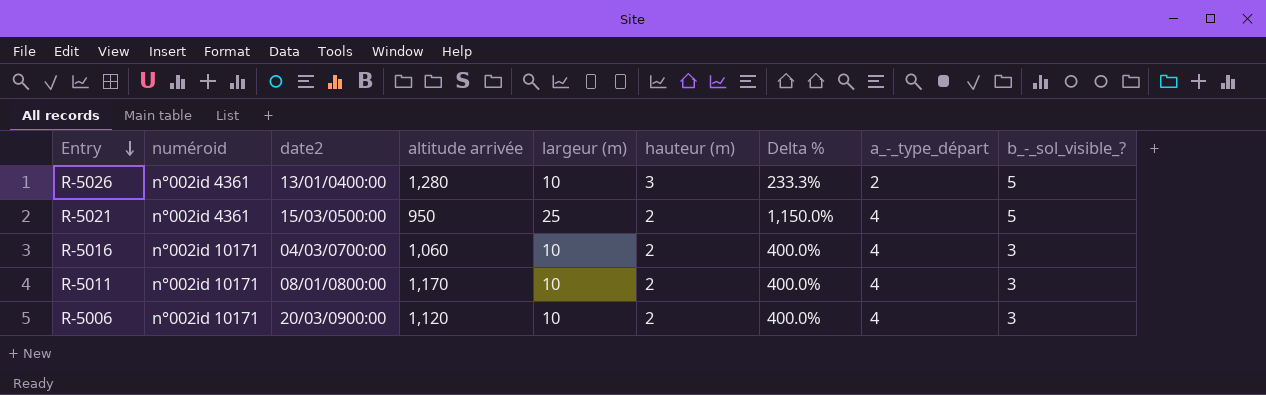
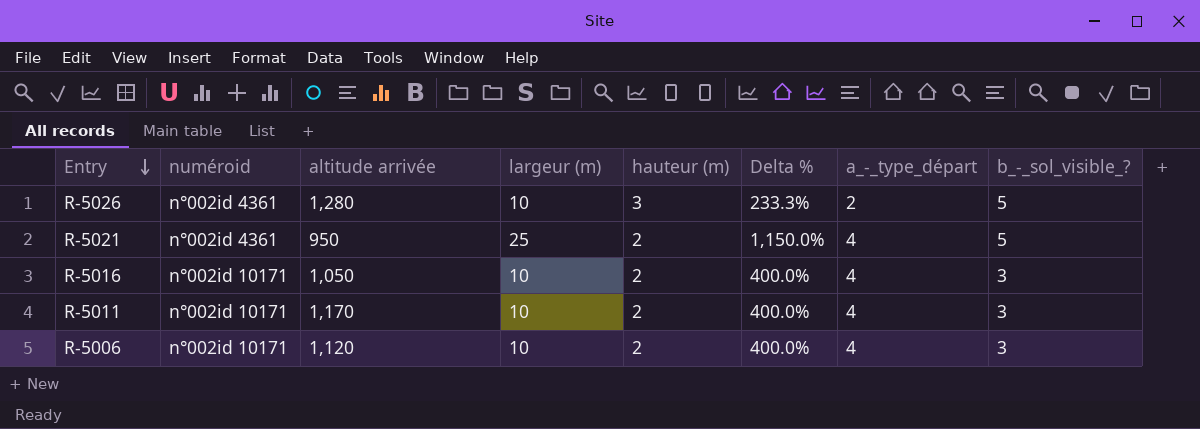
column date2 | position: 3 -> none
R-5016 | altitude arrivée: 1,060 -> 1,050

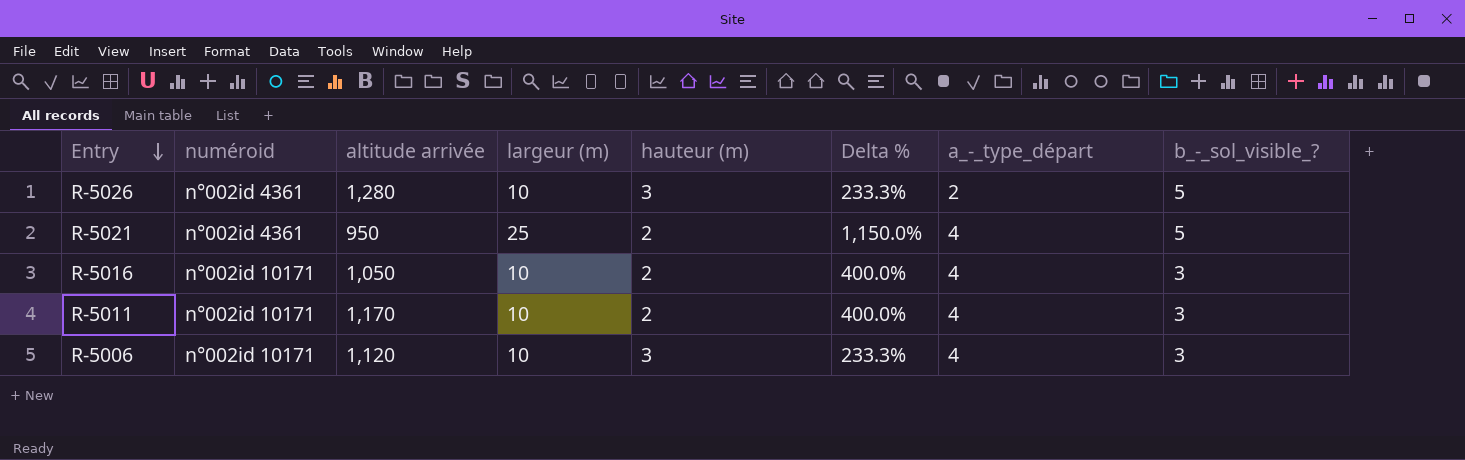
R-5006 | hauteur (m): 2 -> 3
R-5006 | Delta %: 400.0% -> 233.3%

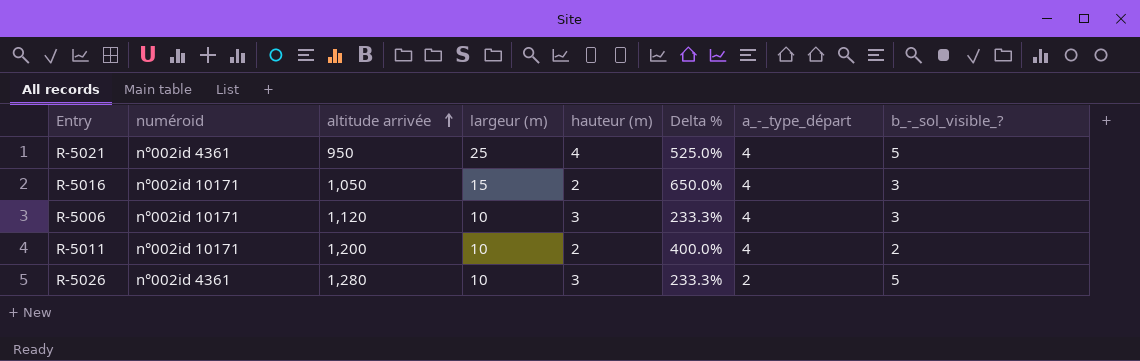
row order: Entry descending -> altitude arrivée ascending
R-5021 | hauteur (m): 2 -> 4
R-5021 | Delta %: 1,150.0% -> 525.0%
R-5016 | largeur (m): 10 -> 15
R-5016 | Delta %: 400.0% -> 650.0%
R-5011 | altitude arrivée: 1,170 -> 1,200
R-5011 | b_-_sol_visible_?: 3 -> 2

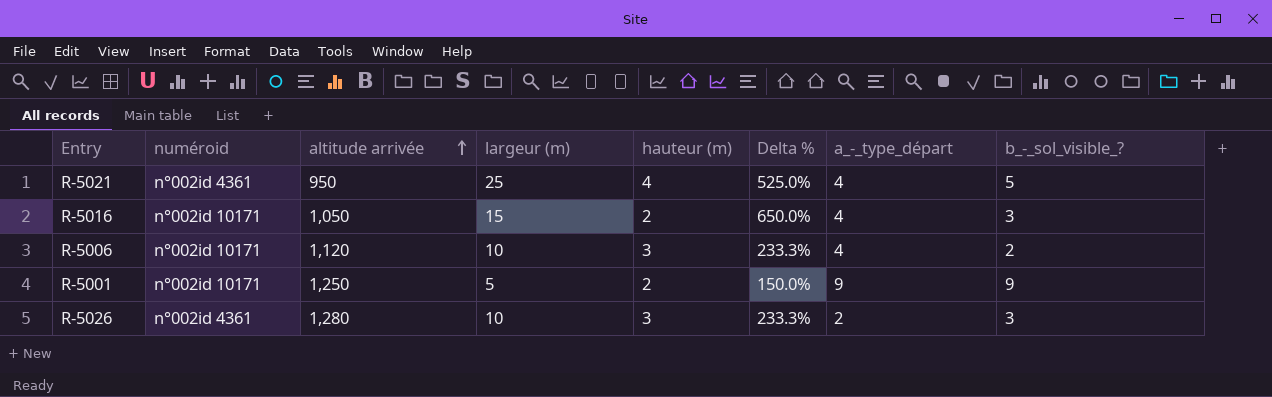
row R-5011: n°002id 10171 | 1,200 | 10 | 2 | 400.0% | 4 | 2 -> none
R-5006 | b_-_sol_visible_?: 3 -> 2
row R-5001: none -> n°002id 10171 | 1,250 | 5 | 2 | 150.0% | 9 | 9
R-5026 | b_-_sol_visible_?: 5 -> 3

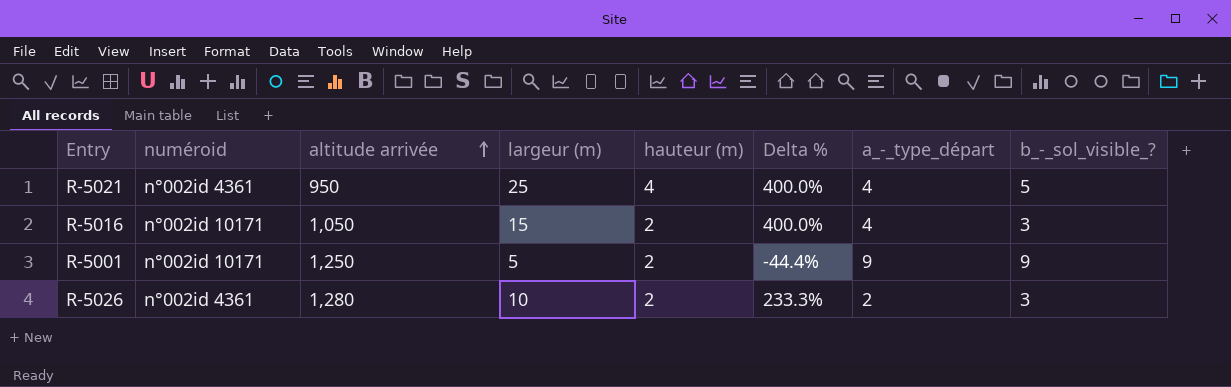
column Delta % | formula: ([largeur (m)] - [hauteur (m)]) / [hauteur (m)] -> ([largeur (m)] - [b_-_sol_visible_?]) / [b_-_sol_visible_?]
row R-5006: n°002id 10171 | 1,120 | 10 | 3 | 233.3% | 4 | 2 -> none
R-5026 | hauteur (m): 3 -> 2

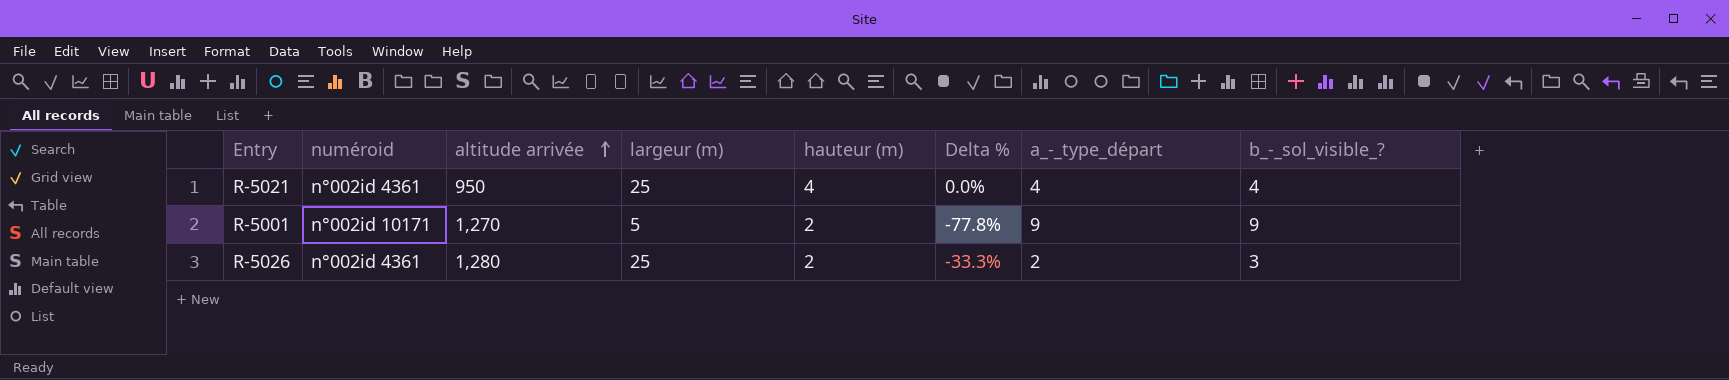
column Delta % | formula: ([largeur (m)] - [b_-_sol_visible_?]) / [b_-_sol_visible_?] -> ([hauteur (m)] - [b_-_sol_visible_?]) / [b_-_sol_visible_?]
row R-5016: n°002id 10171 | 1,050 | 15 | 2 | 400.0% | 4 | 3 -> none
R-5021 | b_-_sol_visible_?: 5 -> 4
R-5001 | altitude arrivée: 1,250 -> 1,270
R-5026 | largeur (m): 10 -> 25

